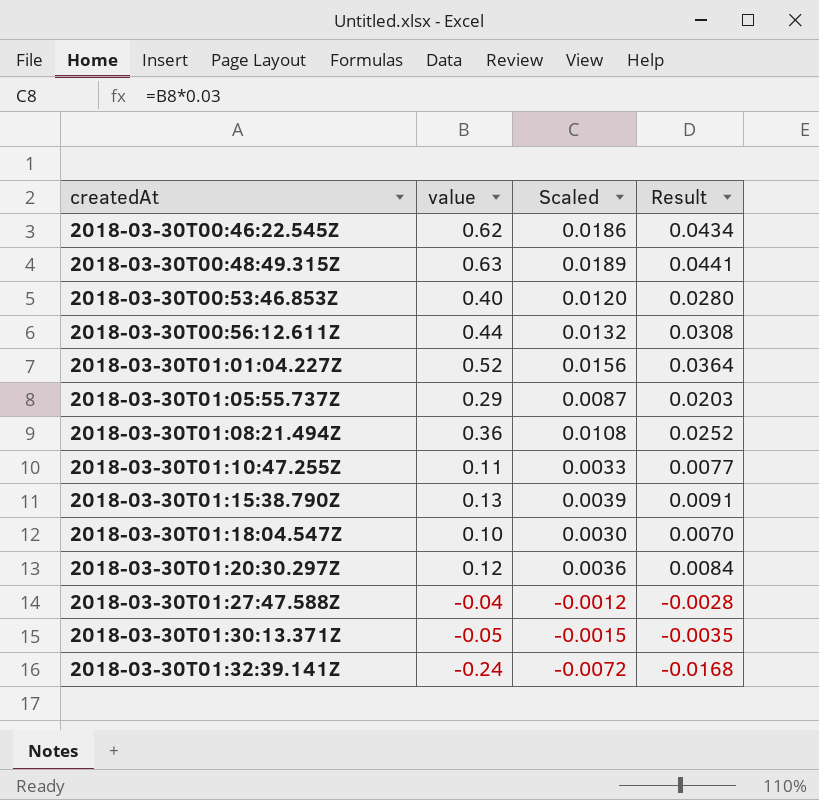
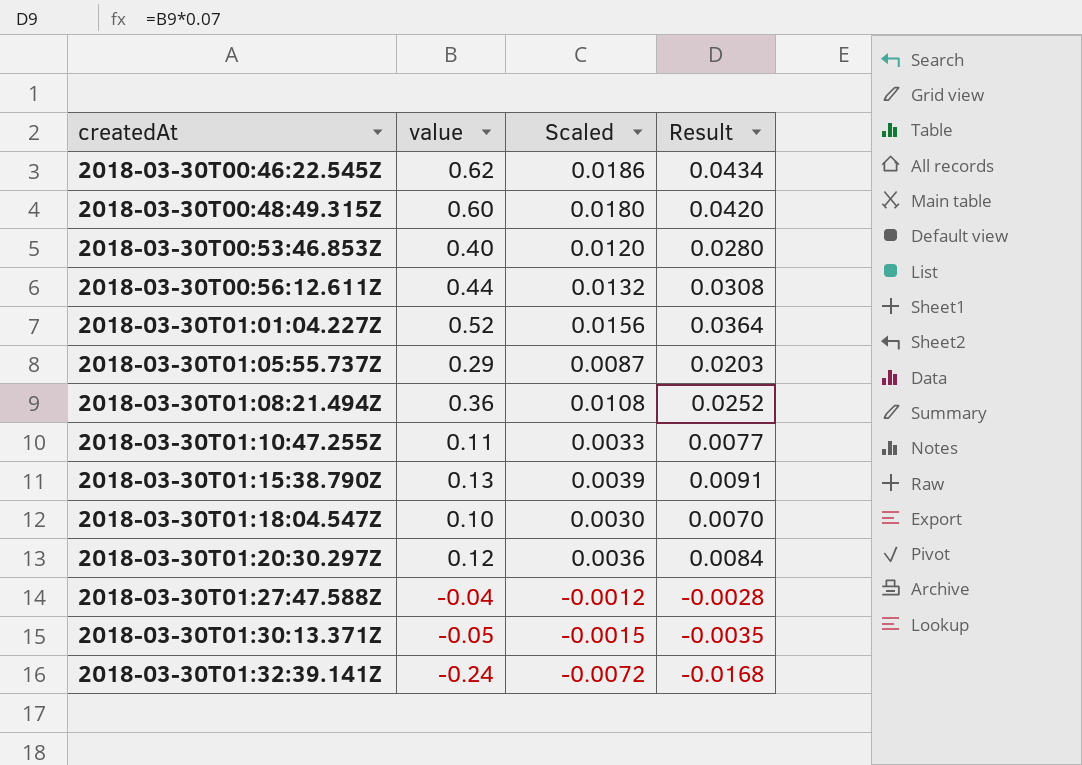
2018-03-30T00:48:49.315Z | value: 0.63 -> 0.60
2018-03-30T00:48:49.315Z | Scaled: 0.0189 -> 0.0180
2018-03-30T00:48:49.315Z | Result: 0.0441 -> 0.0420

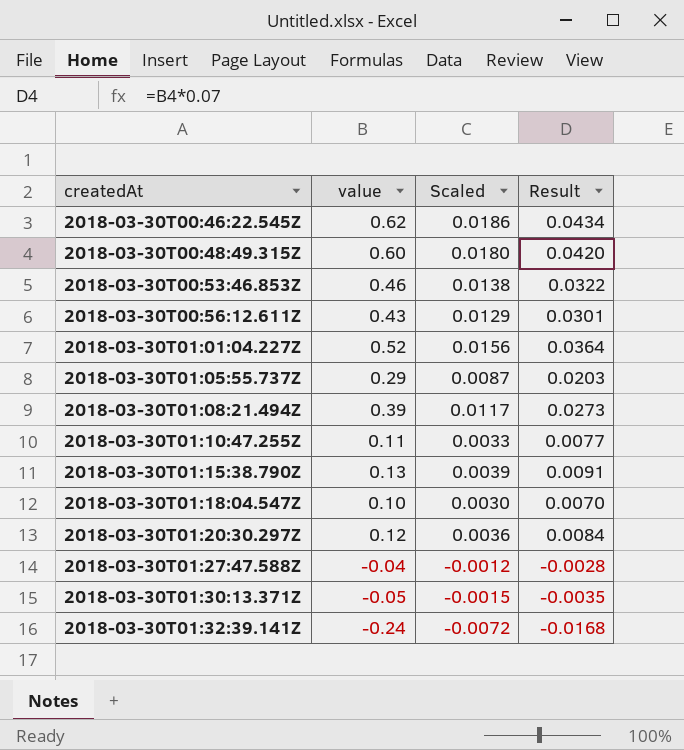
2018-03-30T00:53:46.853Z | value: 0.40 -> 0.46
2018-03-30T00:53:46.853Z | Scaled: 0.0120 -> 0.0138
2018-03-30T00:53:46.853Z | Result: 0.0280 -> 0.0322
2018-03-30T00:56:12.611Z | value: 0.44 -> 0.43
2018-03-30T00:56:12.611Z | Scaled: 0.0132 -> 0.0129
2018-03-30T00:56:12.611Z | Result: 0.0308 -> 0.0301
2018-03-30T01:08:21.494Z | value: 0.36 -> 0.39
2018-03-30T01:08:21.494Z | Scaled: 0.0108 -> 0.0117
2018-03-30T01:08:21.494Z | Result: 0.0252 -> 0.0273

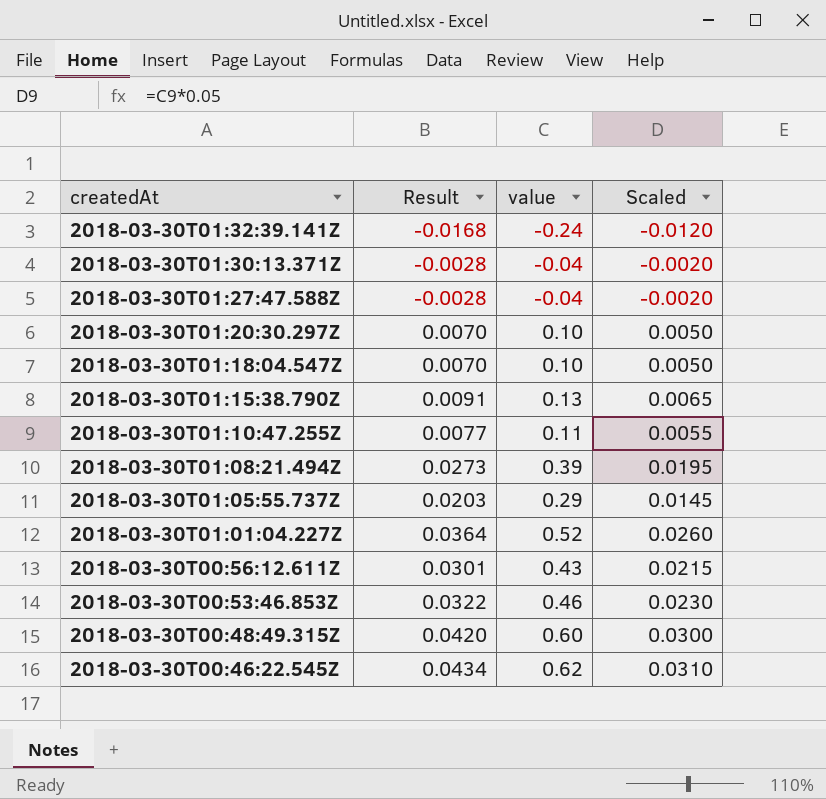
row order: createdAt ascending -> createdAt descending
column Result | position: 4 -> 2
column Scaled | formula: [value] * 0.03 -> [value] * 0.05
2018-03-30T01:30:13.371Z | Result: -0.0035 -> -0.0028
2018-03-30T01:30:13.371Z | value: -0.05 -> -0.04
2018-03-30T01:20:30.297Z | Result: 0.0084 -> 0.0070
2018-03-30T01:20:30.297Z | value: 0.12 -> 0.10

